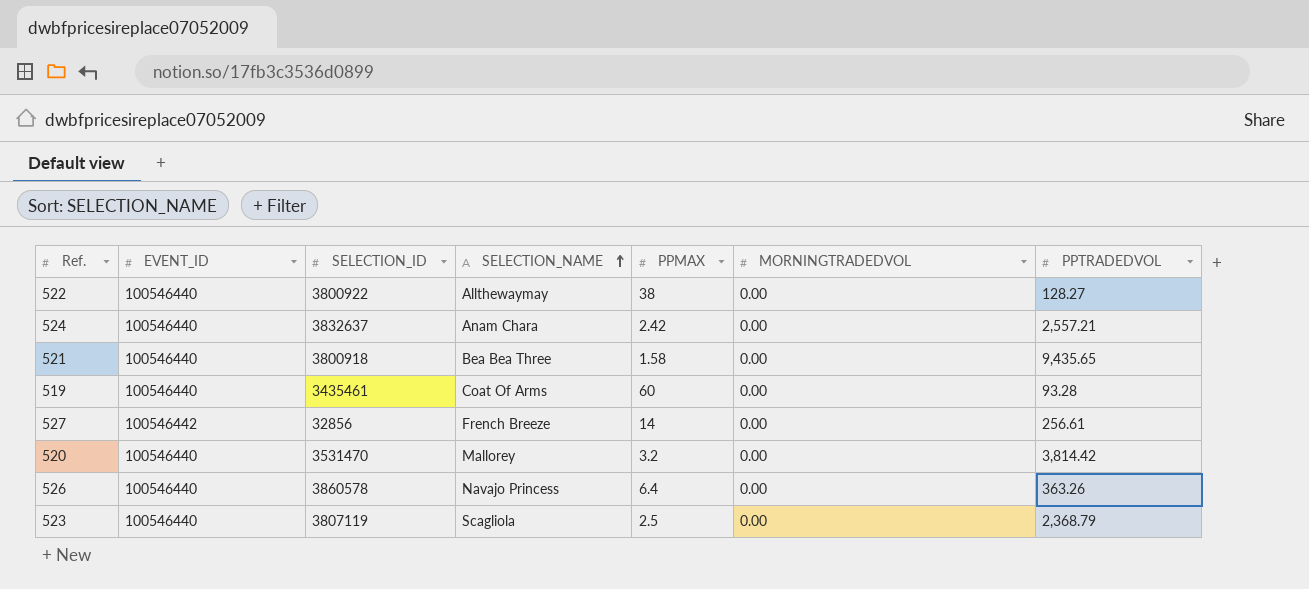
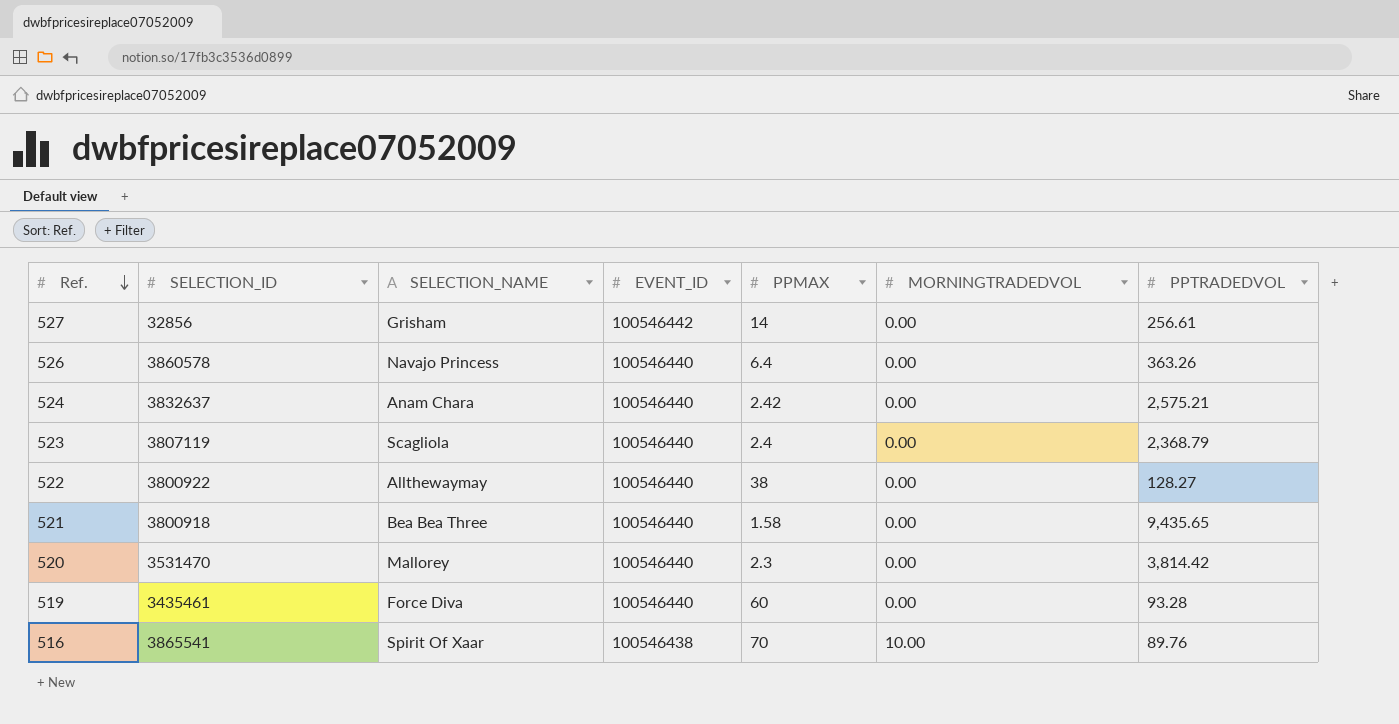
row order: SELECTION_NAME ascending -> Ref. descending
column EVENT_ID | position: 2 -> 4
527 | SELECTION_NAME: French Breeze -> Grisham
524 | PPTRADEDVOL: 2,557.21 -> 2,575.21
523 | PPMAX: 2.5 -> 2.4
520 | PPMAX: 3.2 -> 2.3
519 | SELECTION_NAME: Coat Of Arms -> Force Diva
row 516: none -> 3865541 | Spirit Of Xaar | 100546438 | 70 | 10.00 | 89.76

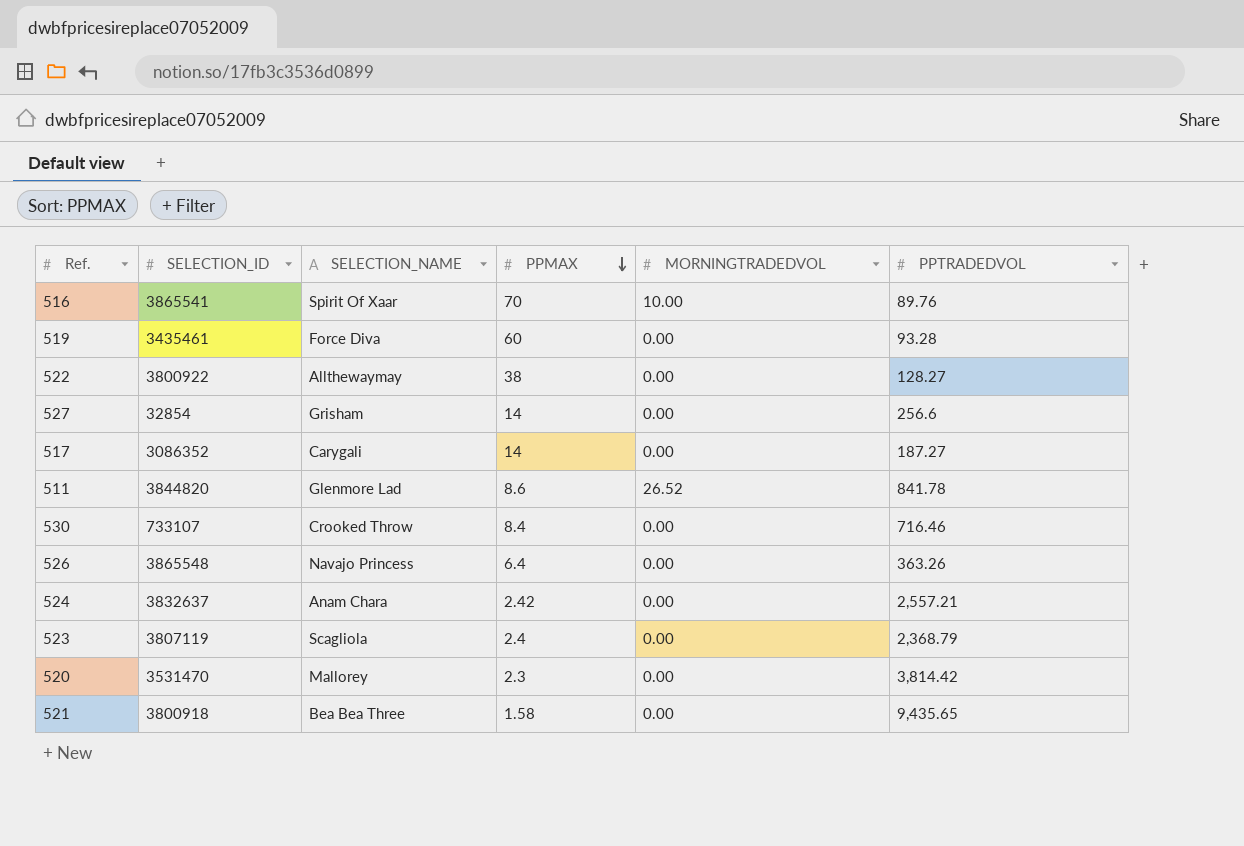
row order: Ref. descending -> PPMAX descending
column EVENT_ID | position: 4 -> none
527 | SELECTION_ID: 32856 -> 32854
527 | PPTRADEDVOL: 256.61 -> 256.6
row 517: none -> 3086352 | Carygali | 14 | 0.00 | 187.27
row 511: none -> 3844820 | Glenmore Lad | 8.6 | 26.52 | 841.78
row 530: none -> 733107 | Crooked Throw | 8.4 | 0.00 | 716.46
526 | SELECTION_ID: 3860578 -> 3865548
524 | PPTRADEDVOL: 2,575.21 -> 2,557.21

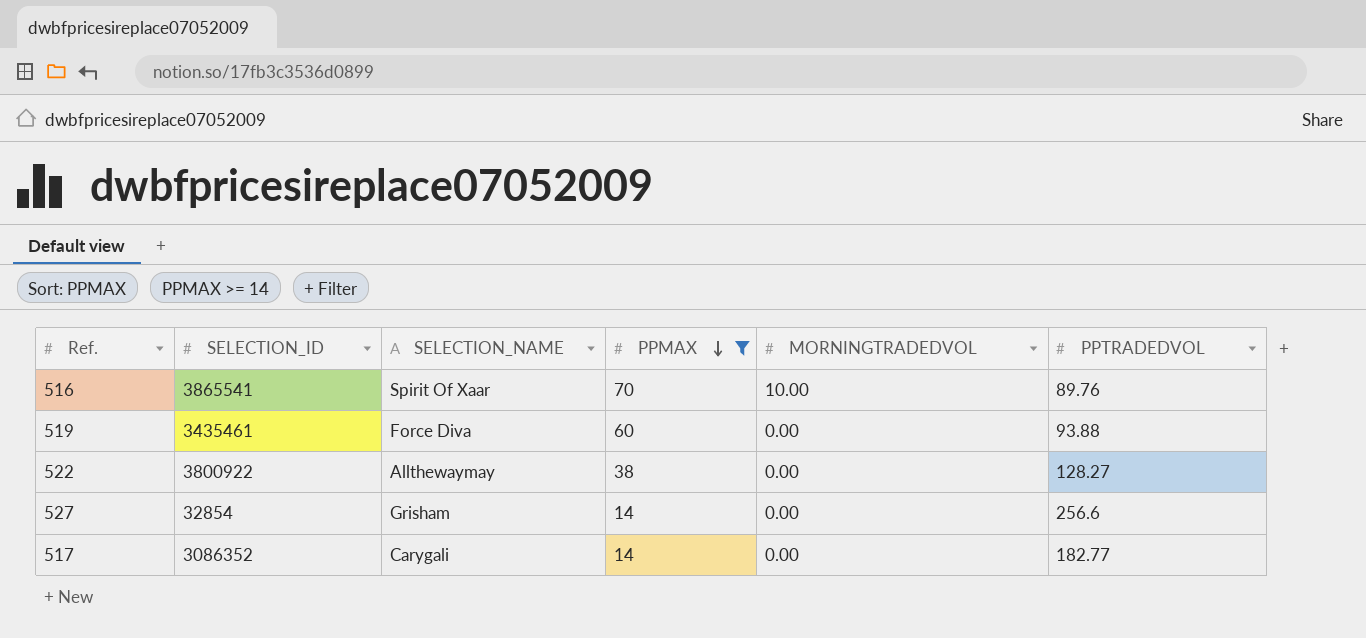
filter: none -> PPMAX >= 14
519 | PPTRADEDVOL: 93.28 -> 93.88
517 | PPTRADEDVOL: 187.27 -> 182.77

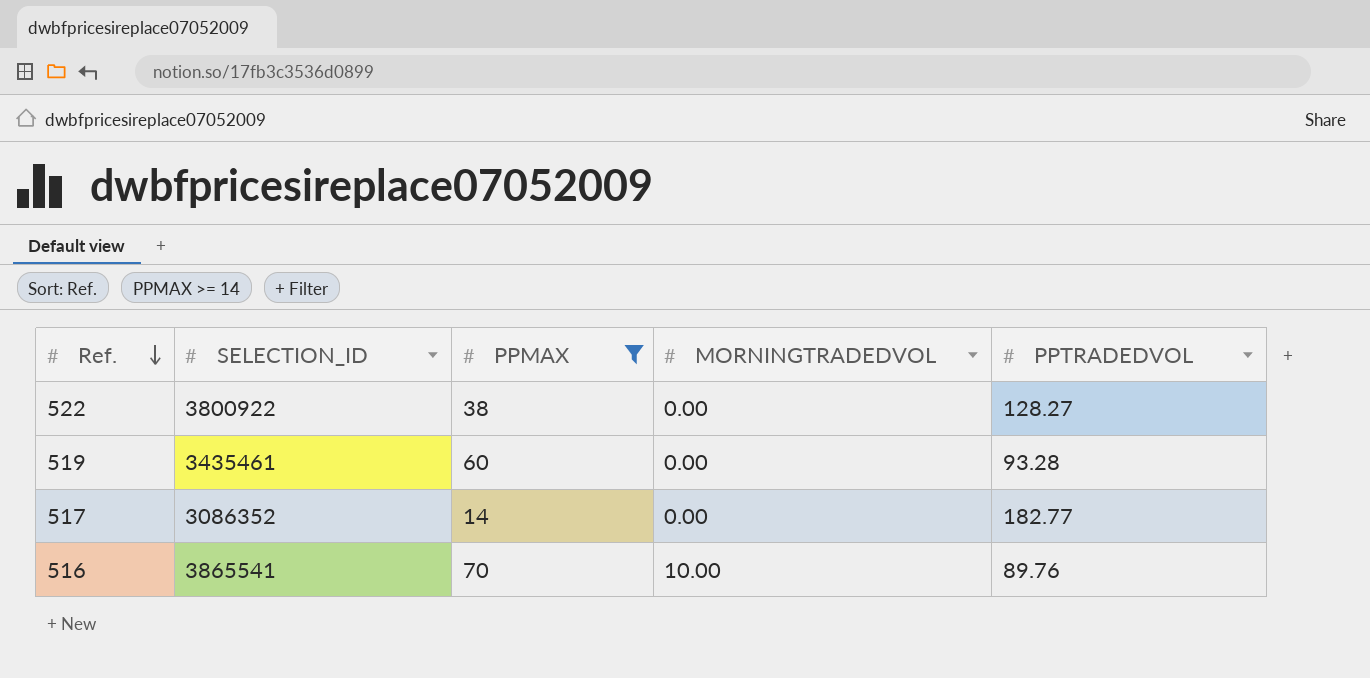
row order: PPMAX descending -> Ref. descending
column SELECTION_NAME | position: 3 -> none
row 527: 32854 | Grisham | 14 | 0.00 | 256.6 -> none
519 | PPTRADEDVOL: 93.88 -> 93.28

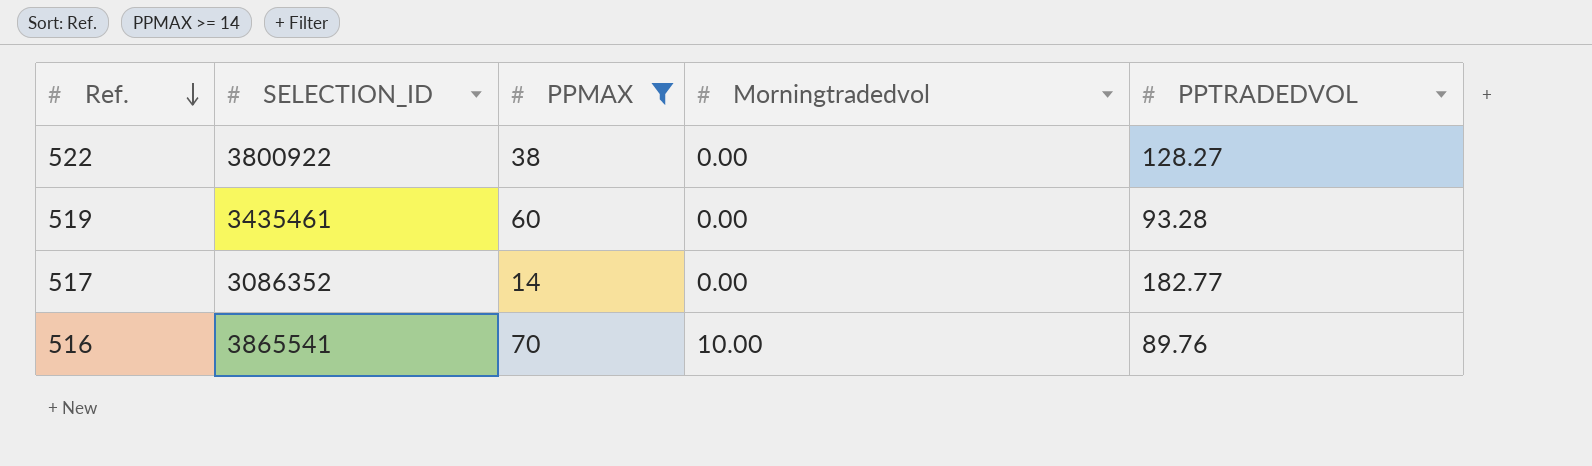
column name: MORNINGTRADEDVOL -> Morningtradedvol

